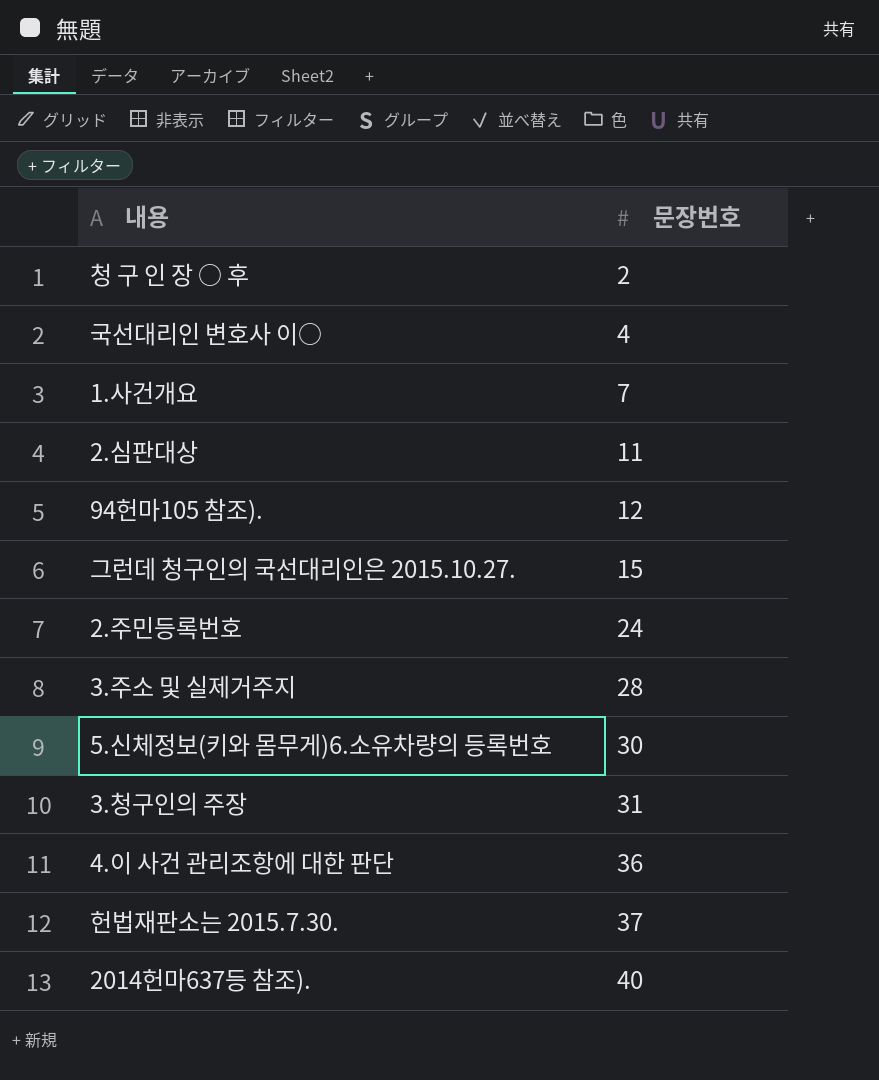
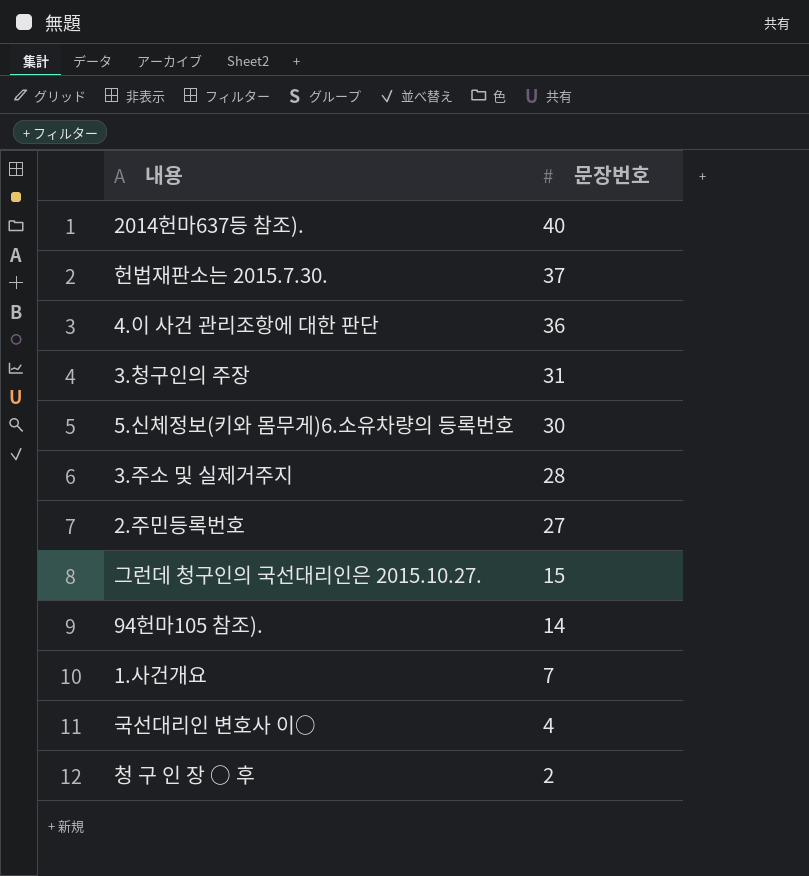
row order: 문장번호 ascending -> 문장번호 descending
row 2.심판대상: 11 -> none
2.주민등록번호 | 문장번호: 24 -> 27
94헌마105 참조). | 문장번호: 12 -> 14

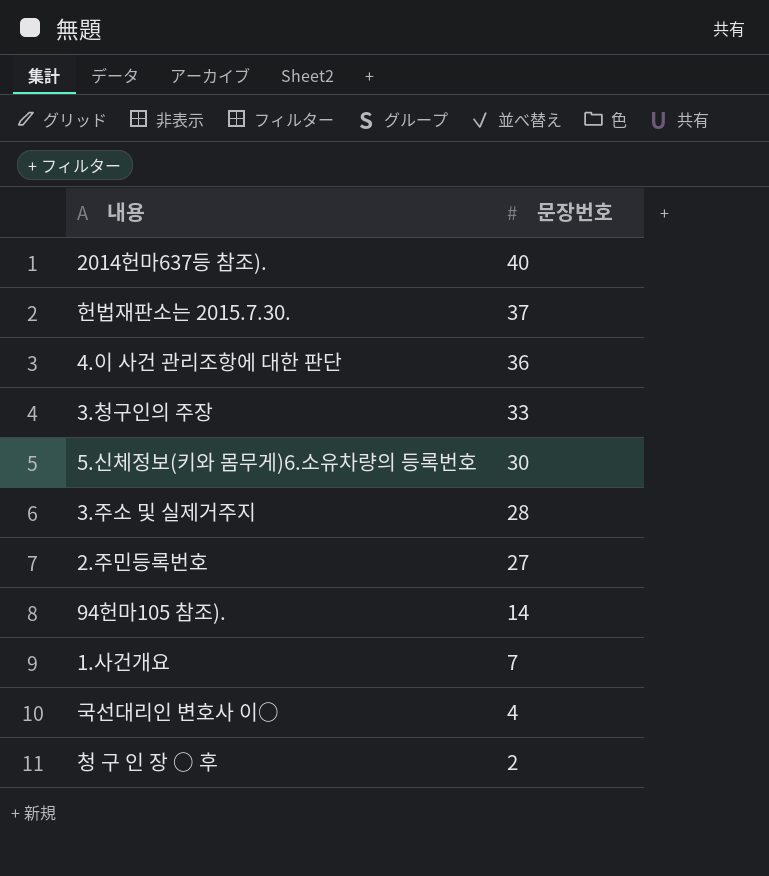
row 그런데 청구인의 국선대리인은 2015.10.27.: 15 -> none
3.청구인의 주장 | 문장번호: 31 -> 33

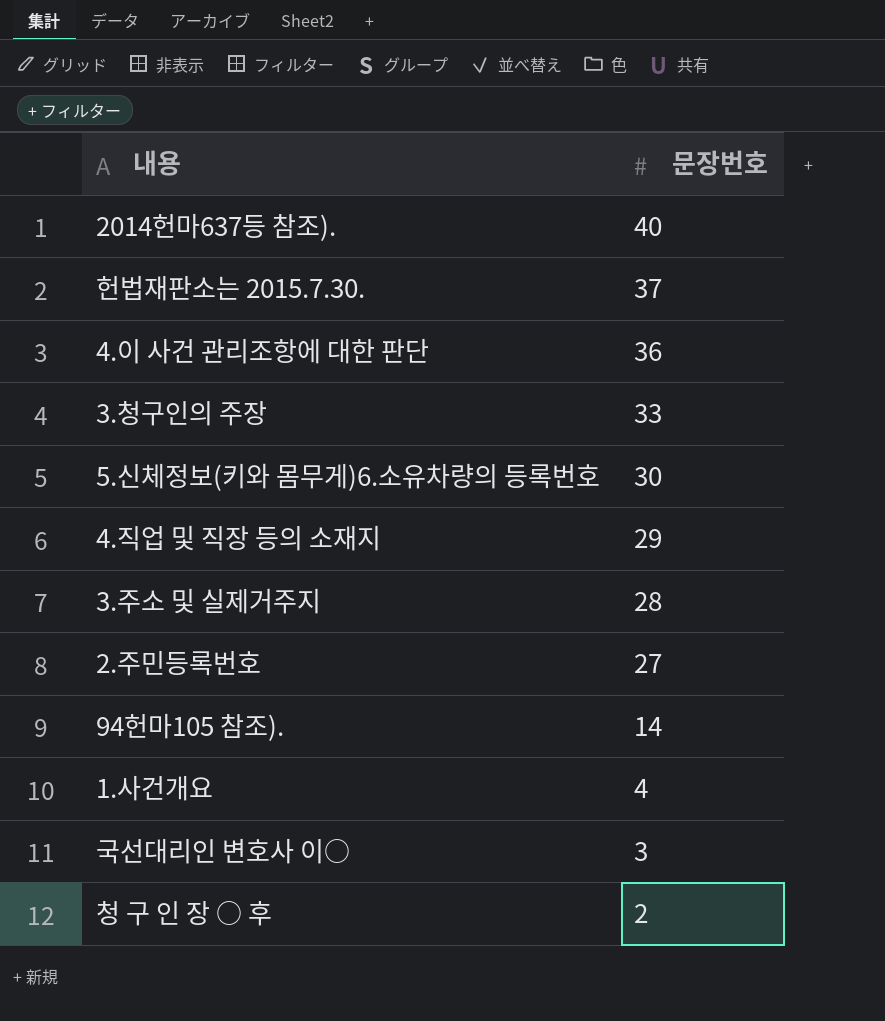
row 4.직업 및 직장 등의 소재지: none -> 29
1.사건개요 | 문장번호: 7 -> 4
국선대리인 변호사 이○ | 문장번호: 4 -> 3

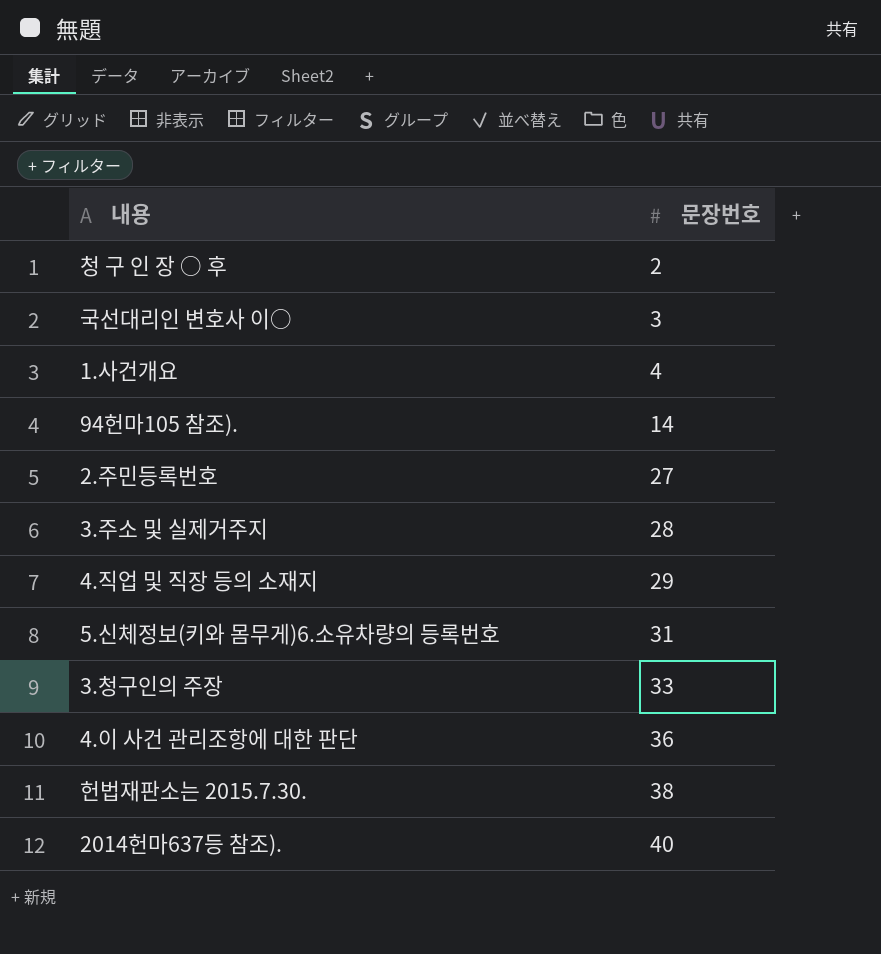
row order: 문장번호 descending -> 문장번호 ascending
5.신체정보(키와 몸무게)6.소유차량의 등록번호 | 문장번호: 30 -> 31
헌법재판소는 2015.7.30. | 문장번호: 37 -> 38

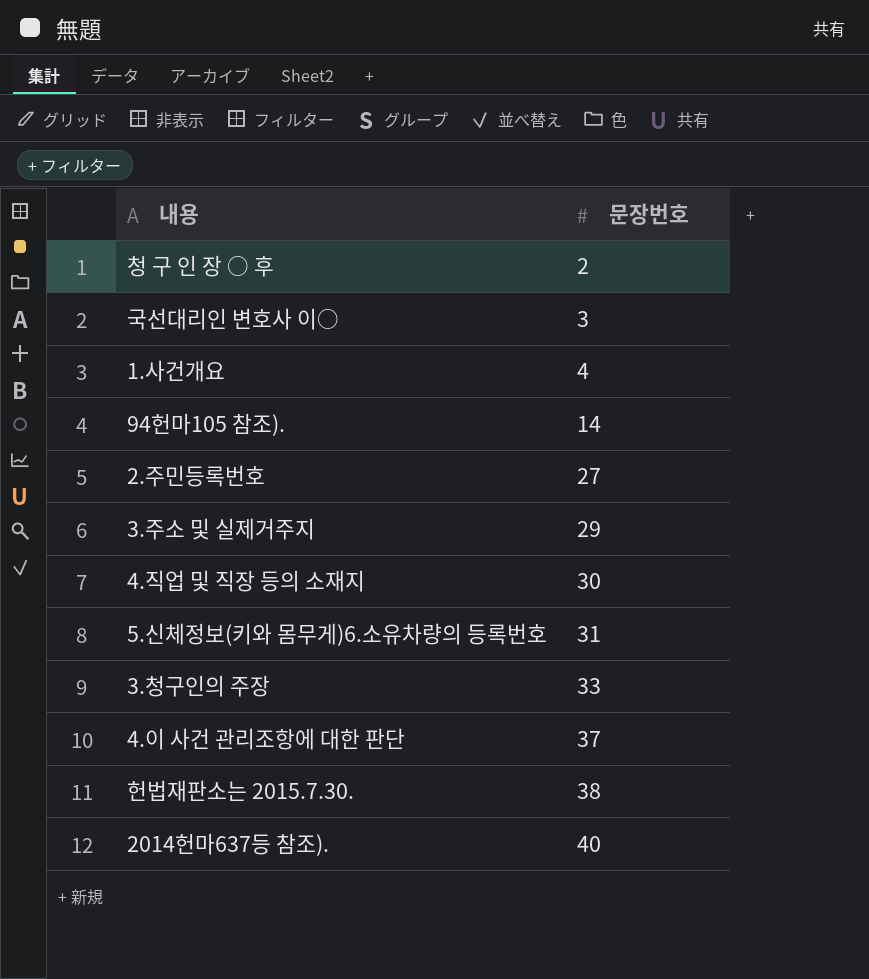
3.주소 및 실제거주지 | 문장번호: 28 -> 29
4.직업 및 직장 등의 소재지 | 문장번호: 29 -> 30
4.이 사건 관리조항에 대한 판단 | 문장번호: 36 -> 37

